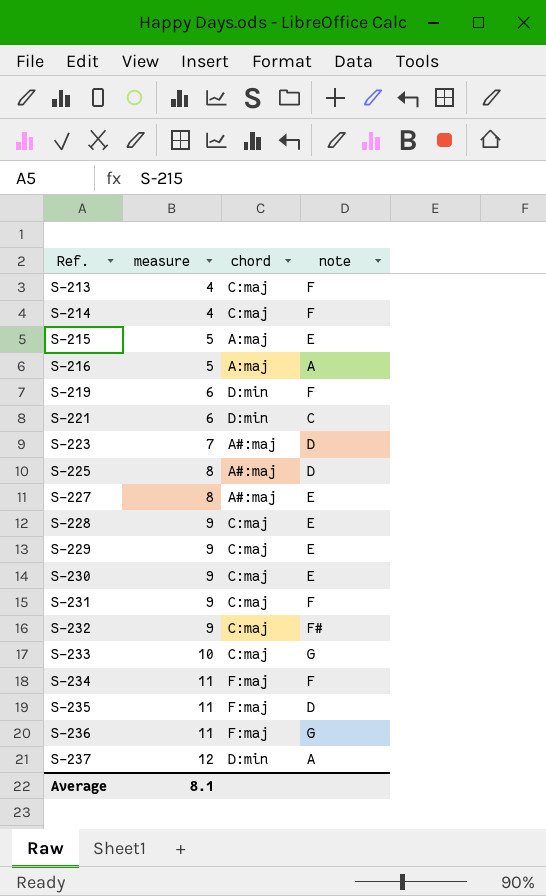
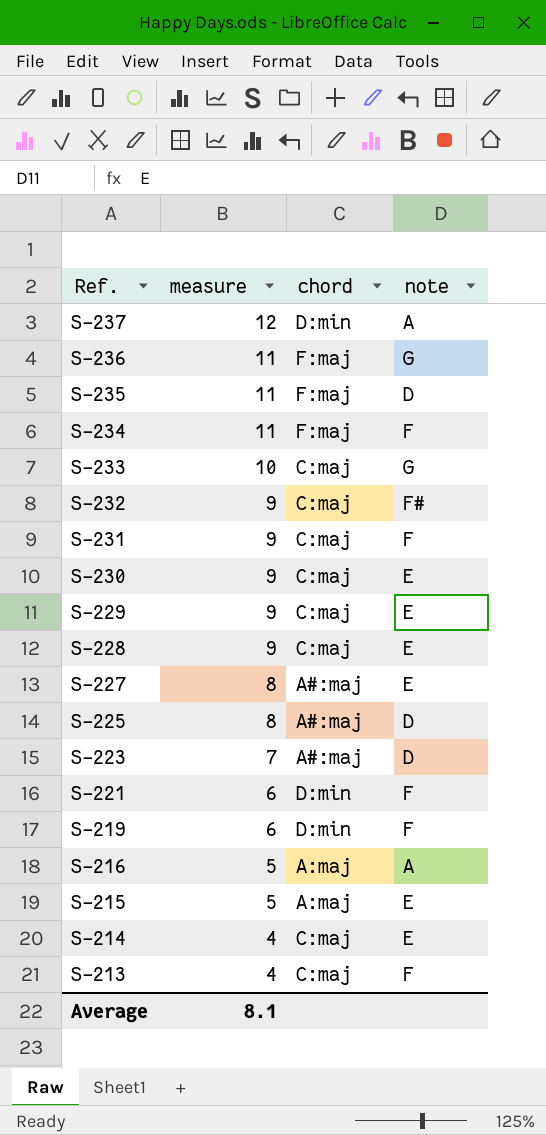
row order: Ref. ascending -> Ref. descending
S-221 | note: C -> F
S-214 | note: F -> E

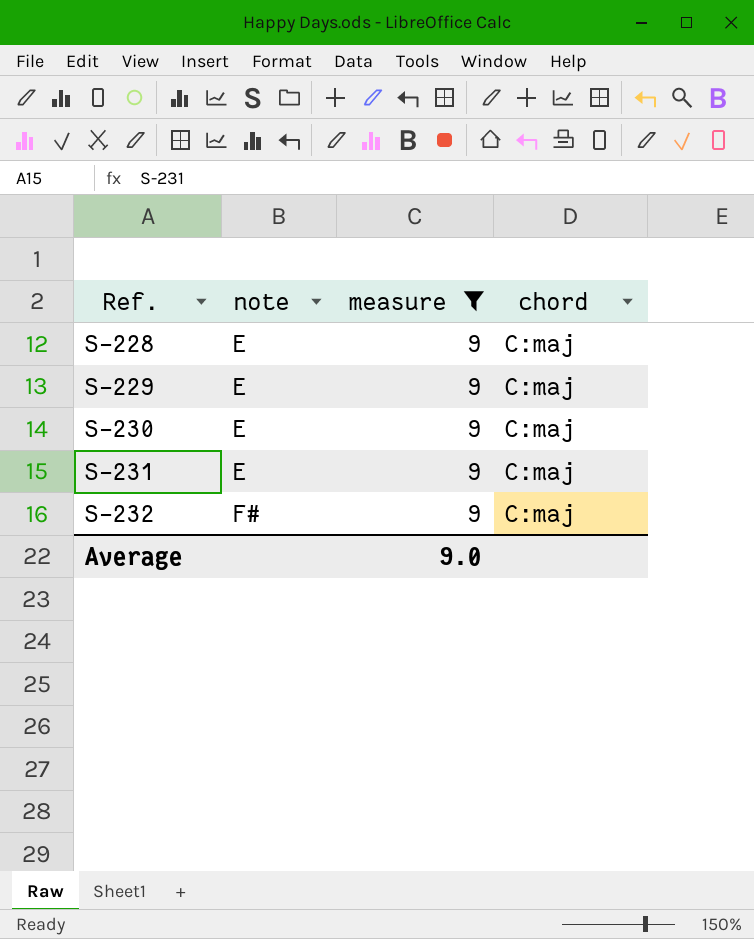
filter: none -> measure = 9
row order: Ref. descending -> Ref. ascending
column note | position: 4 -> 2
S-231 | note: F -> E
Average | measure: 8.1 -> 9.0

